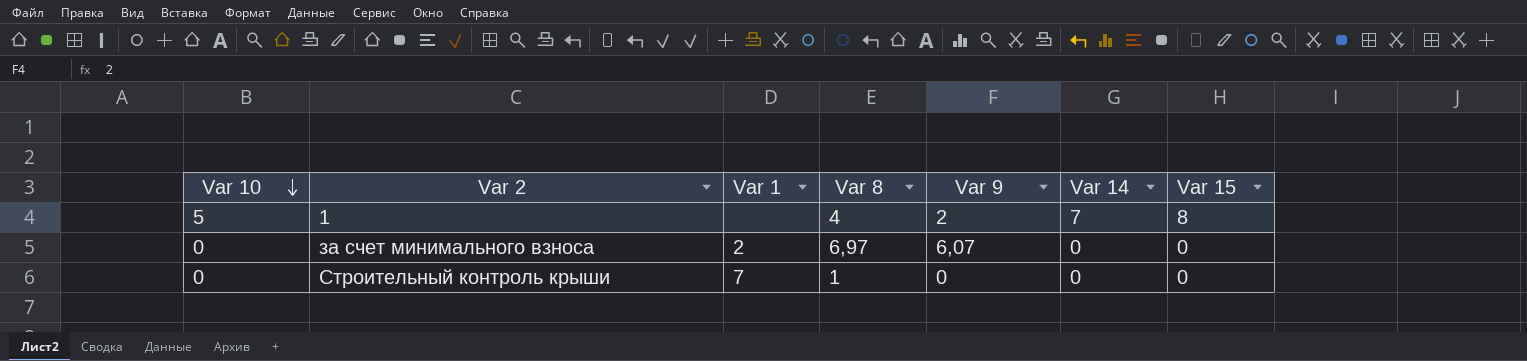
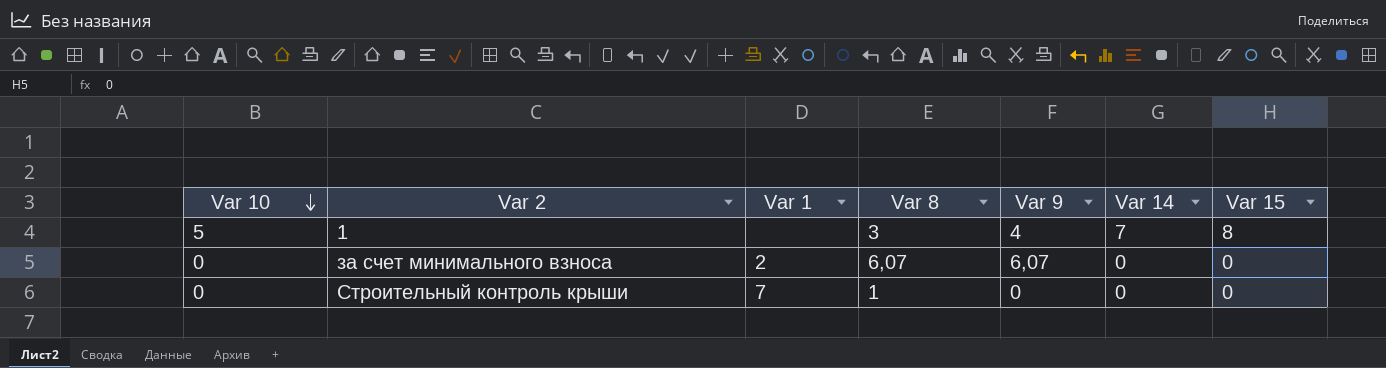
1 | Var 8: 4 -> 3
1 | Var 9: 2 -> 4
за счет минимального взноса | Var 8: 6,97 -> 6,07

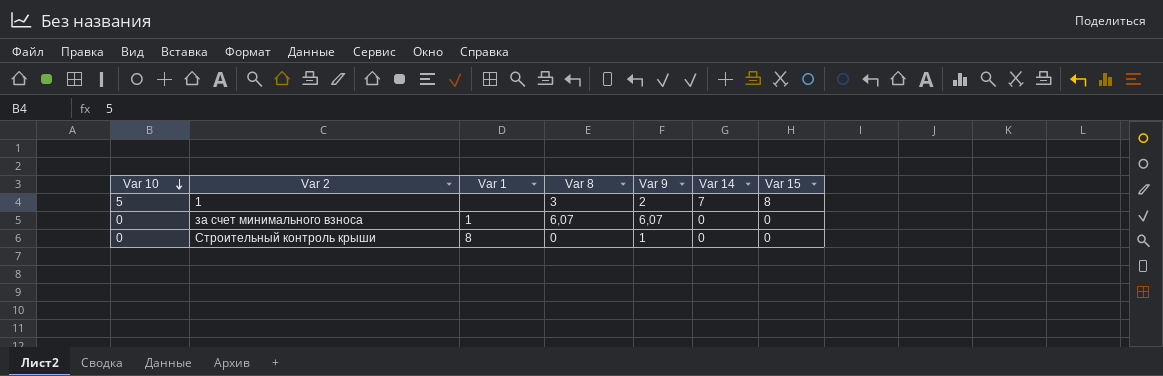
1 | Var 9: 4 -> 2
за счет минимального взноса | Var 1: 2 -> 1
Строительный контроль крыши | Var 1: 7 -> 8
Строительный контроль крыши | Var 8: 1 -> 0
Строительный контроль крыши | Var 9: 0 -> 1

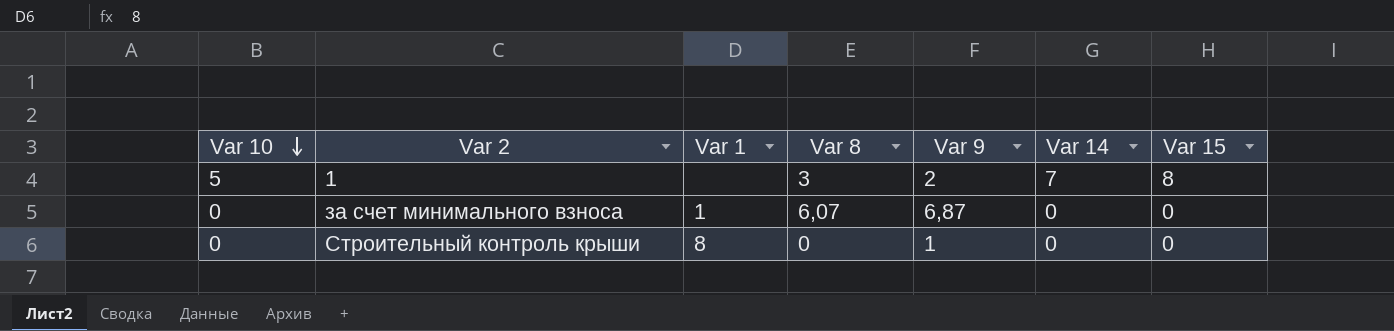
за счет минимального взноса | Var 9: 6,07 -> 6,87

